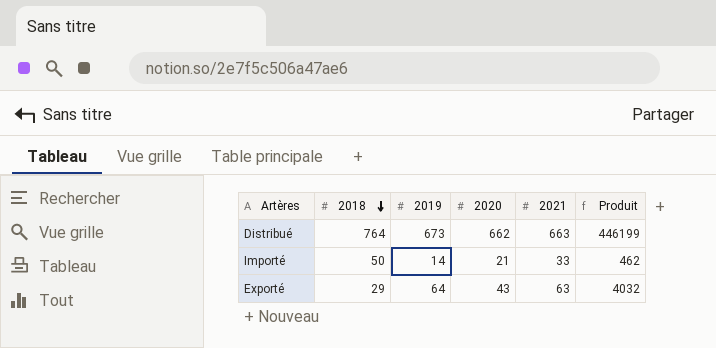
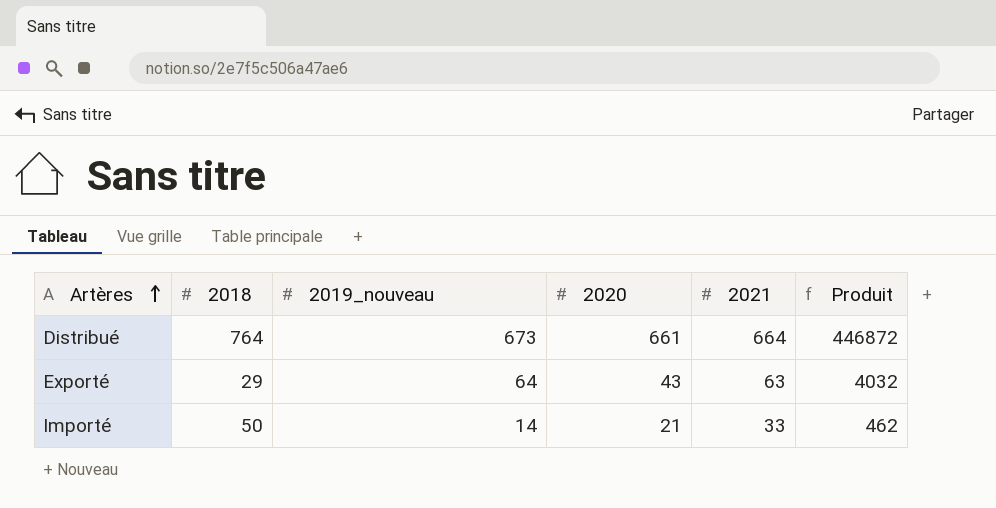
row order: 2018 descending -> Artères ascending
column name: 2019 -> 2019_nouveau
Distribué | 2020: 662 -> 661
Distribué | 2021: 663 -> 664
Distribué | Produit: 446199 -> 446872

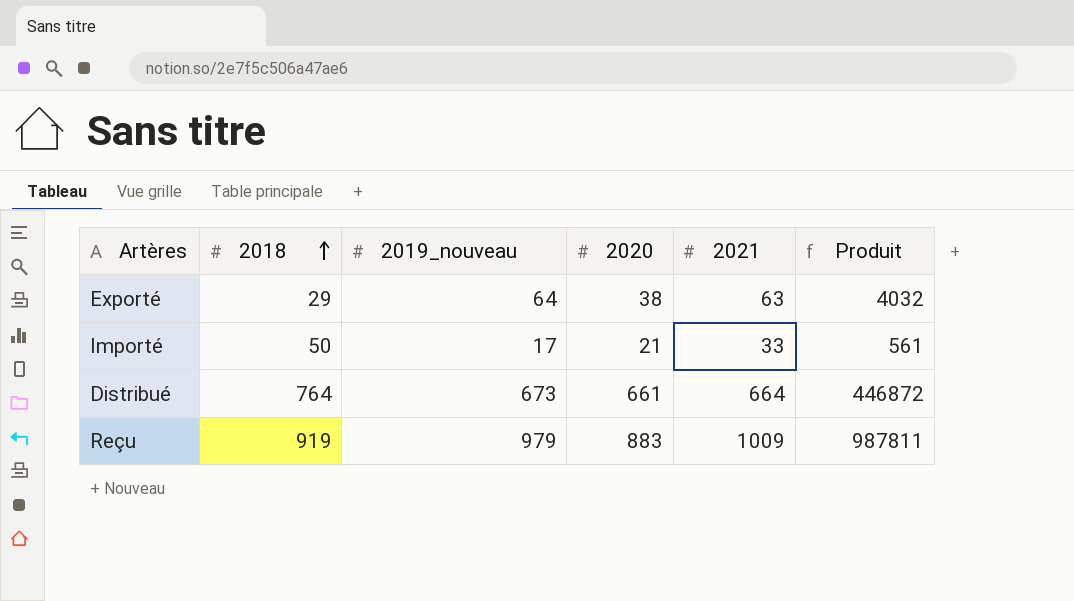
row order: Artères ascending -> 2018 ascending
Exporté | 2020: 43 -> 38
Importé | 2019_nouveau: 14 -> 17
Importé | Produit: 462 -> 561
row Reçu: none -> 919 | 979 | 883 | 1009 | 987811

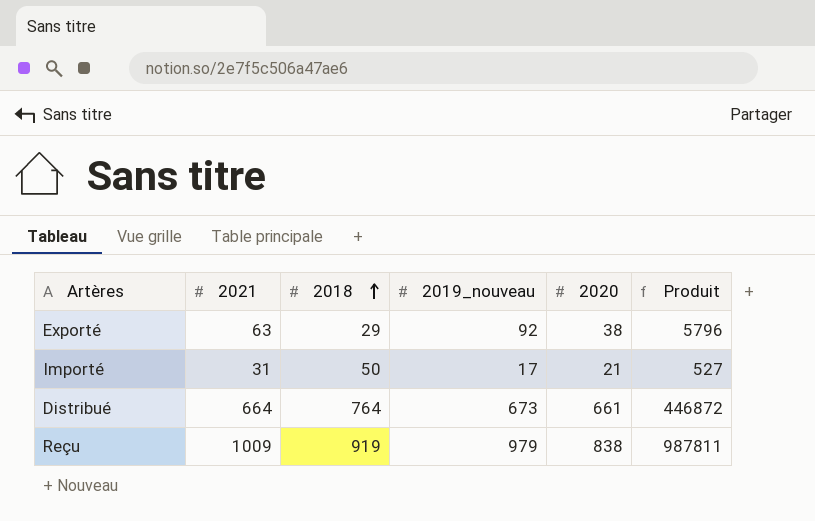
column 2021 | position: 5 -> 2
Exporté | 2019_nouveau: 64 -> 92
Exporté | Produit: 4032 -> 5796
Importé | 2021: 33 -> 31
Importé | Produit: 561 -> 527
Reçu | 2020: 883 -> 838

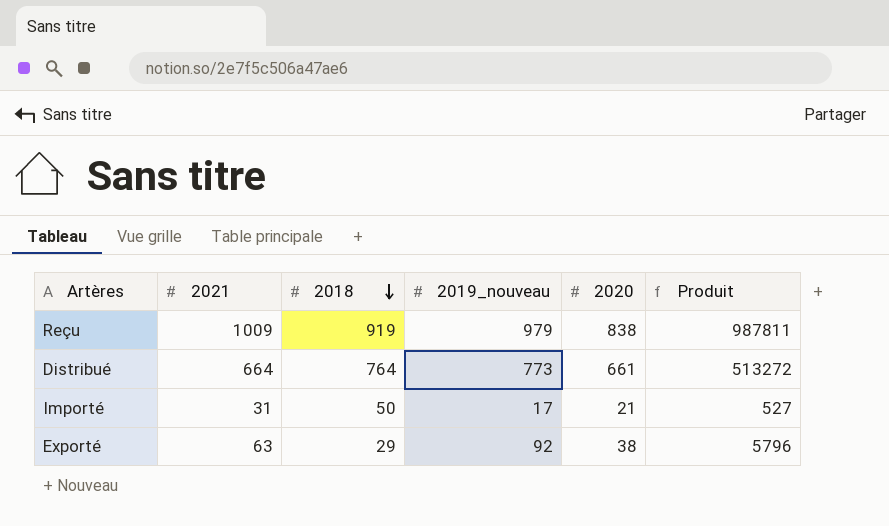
row order: 2018 ascending -> 2018 descending
Distribué | 2019_nouveau: 673 -> 773
Distribué | Produit: 446872 -> 513272

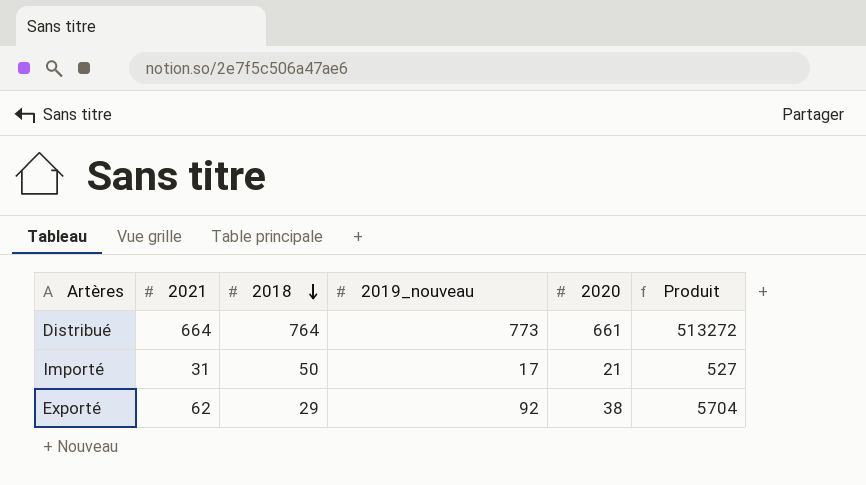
row Reçu: 1009 | 919 | 979 | 838 | 987811 -> none
Exporté | 2021: 63 -> 62
Exporté | Produit: 5796 -> 5704

